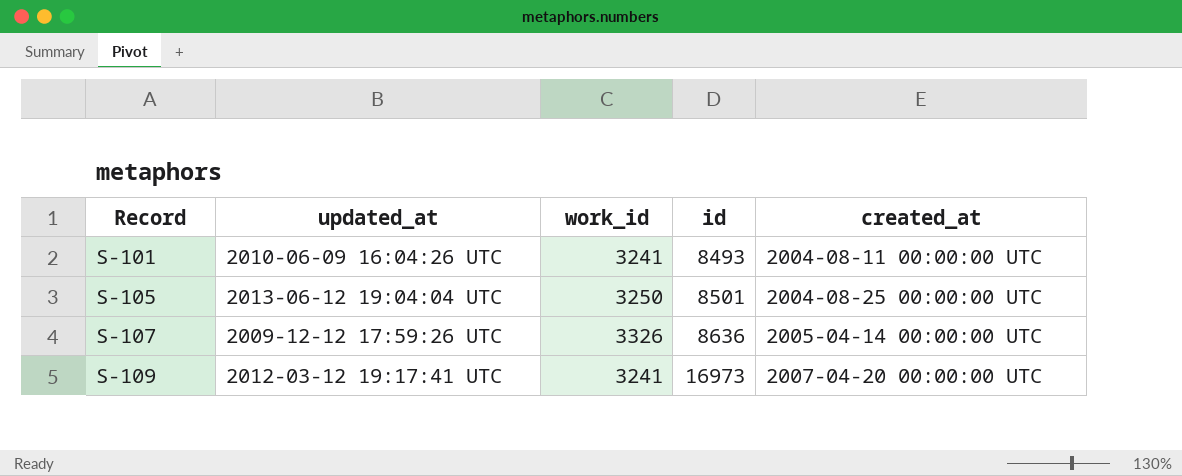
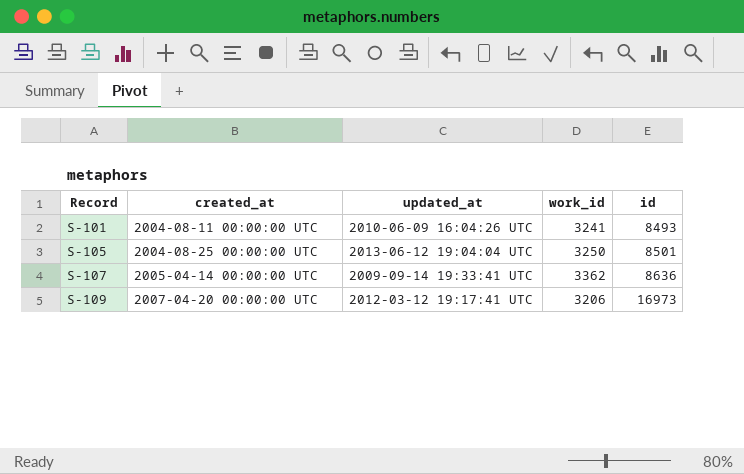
column created_at | position: 5 -> 2
S-107 | updated_at: 2009-12-12 17:59:26 UTC -> 2009-09-14 19:33:41 UTC
S-107 | work_id: 3326 -> 3362
S-109 | work_id: 3241 -> 3206

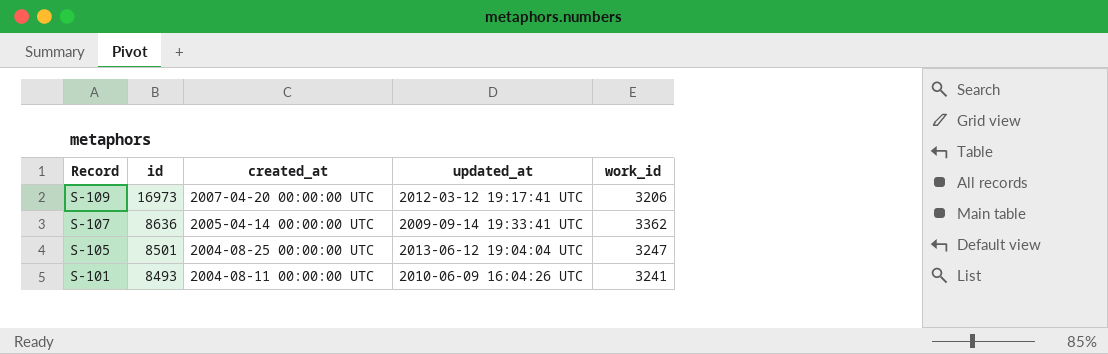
row order: Record ascending -> Record descending
column id | position: 5 -> 2
S-105 | work_id: 3250 -> 3247

